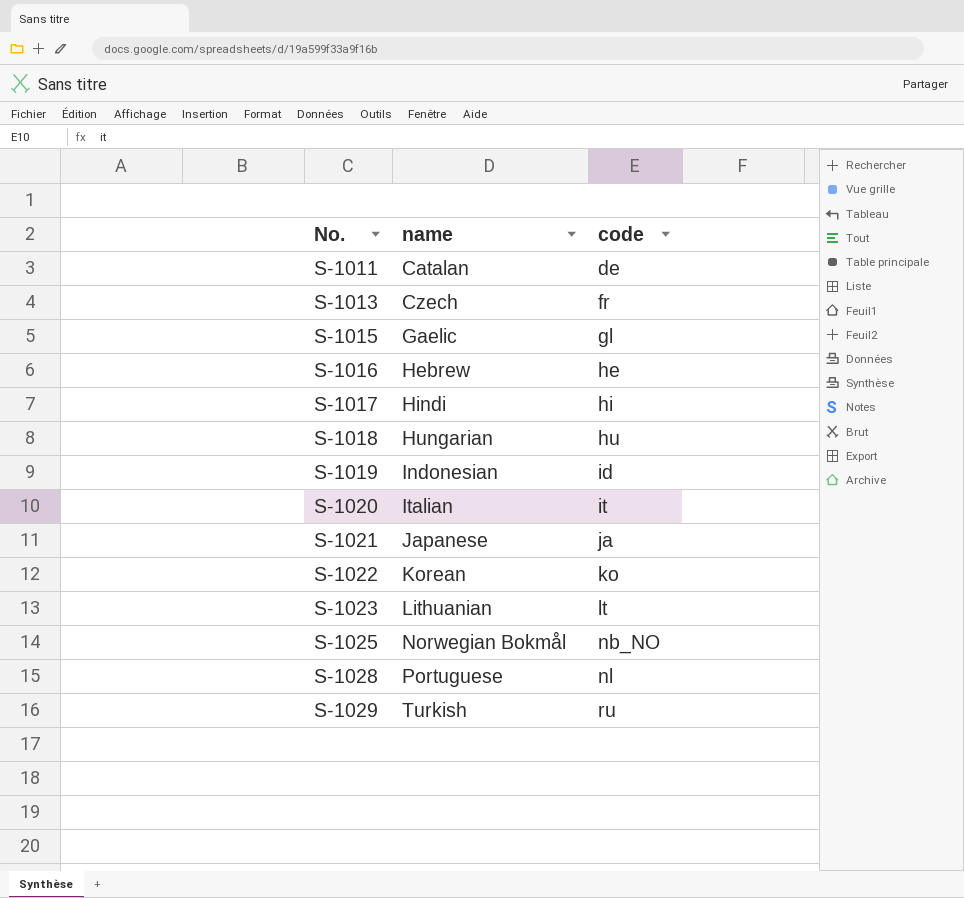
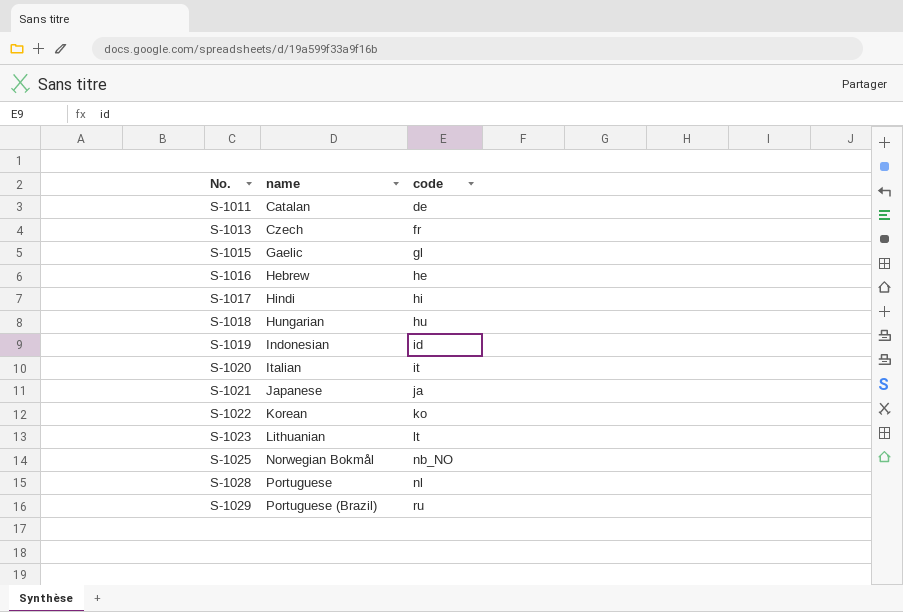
S-1029 | name: Turkish -> Portuguese (Brazil)

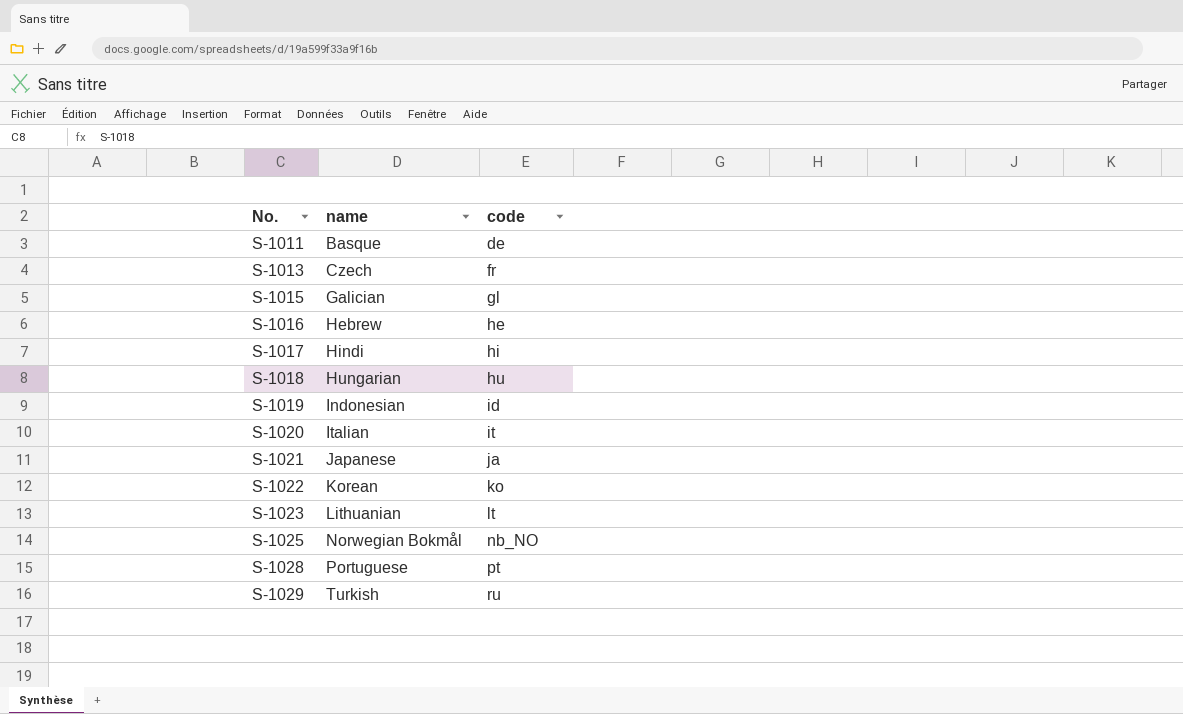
S-1011 | name: Catalan -> Basque
S-1015 | name: Gaelic -> Galician
S-1028 | code: nl -> pt
S-1029 | name: Portuguese (Brazil) -> Turkish

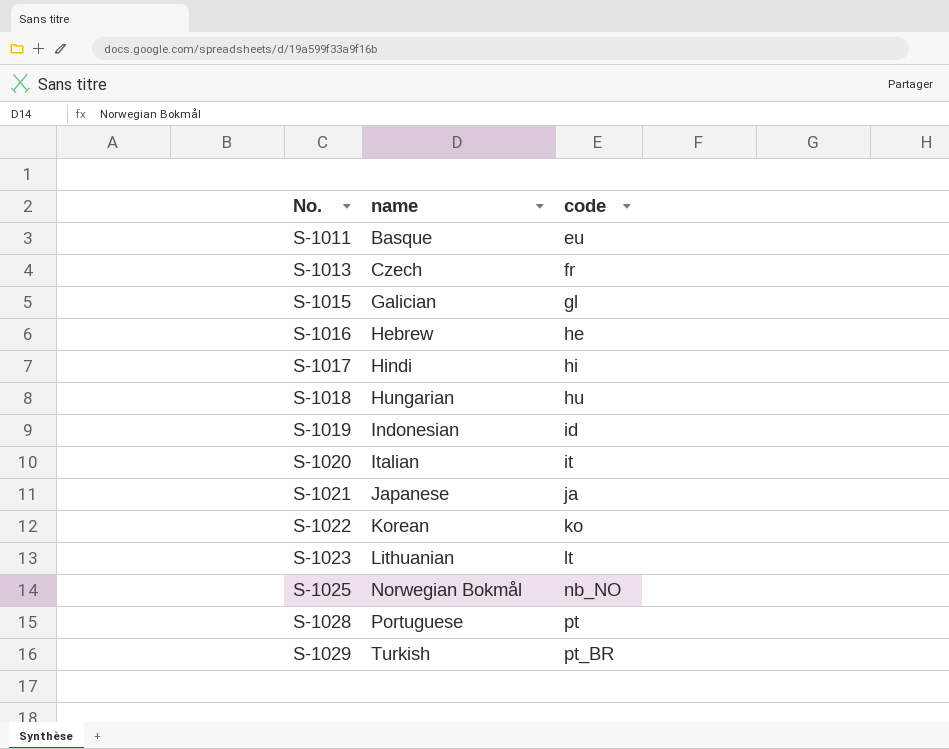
S-1011 | code: de -> eu
S-1029 | code: ru -> pt_BR

